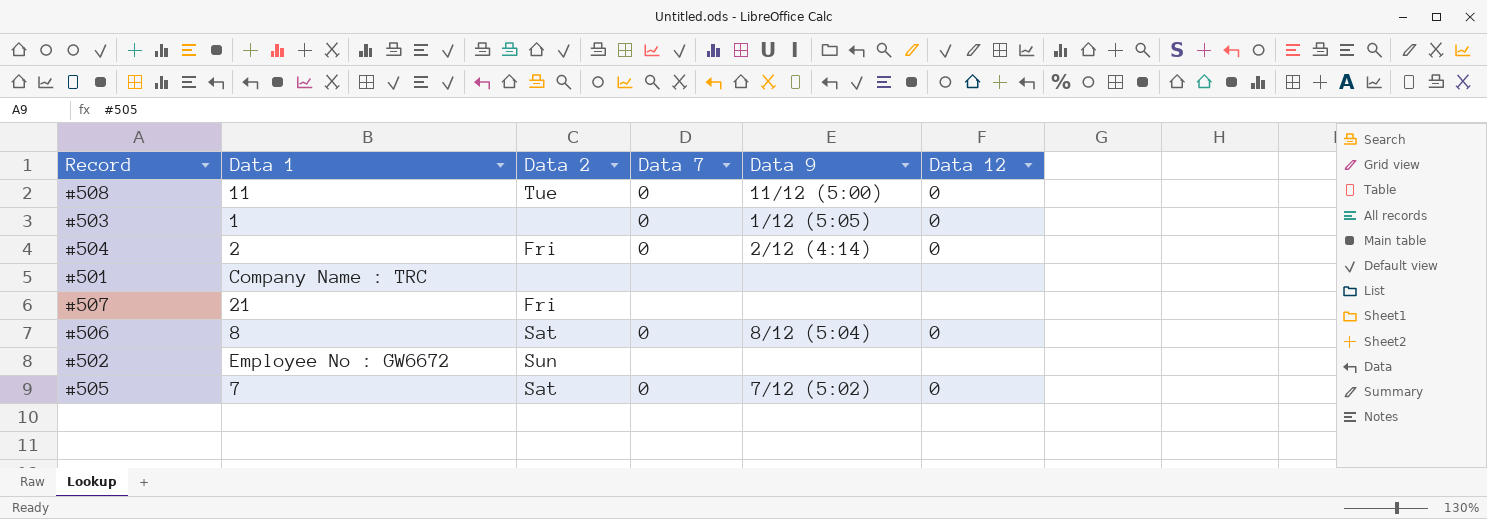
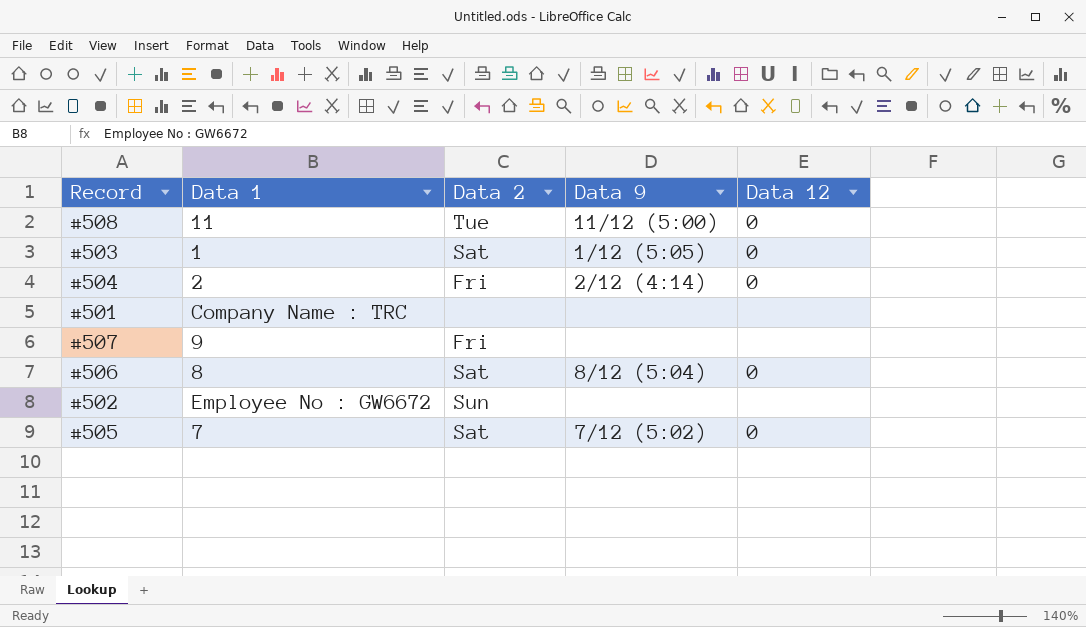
column Data 7 | position: 4 -> none
#503 | Data 2: none -> Sat
#507 | Data 1: 21 -> 9

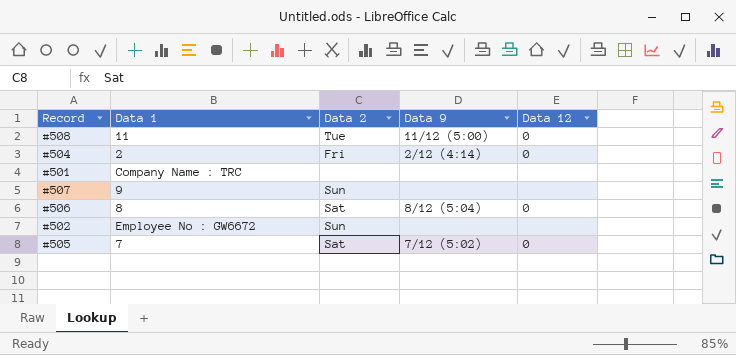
row #503: 1 | Sat | 1/12 (5:05) | 0 -> none
#507 | Data 2: Fri -> Sun

